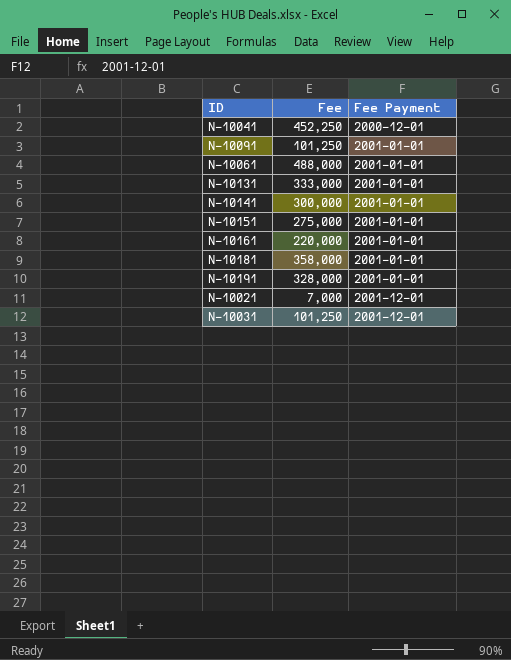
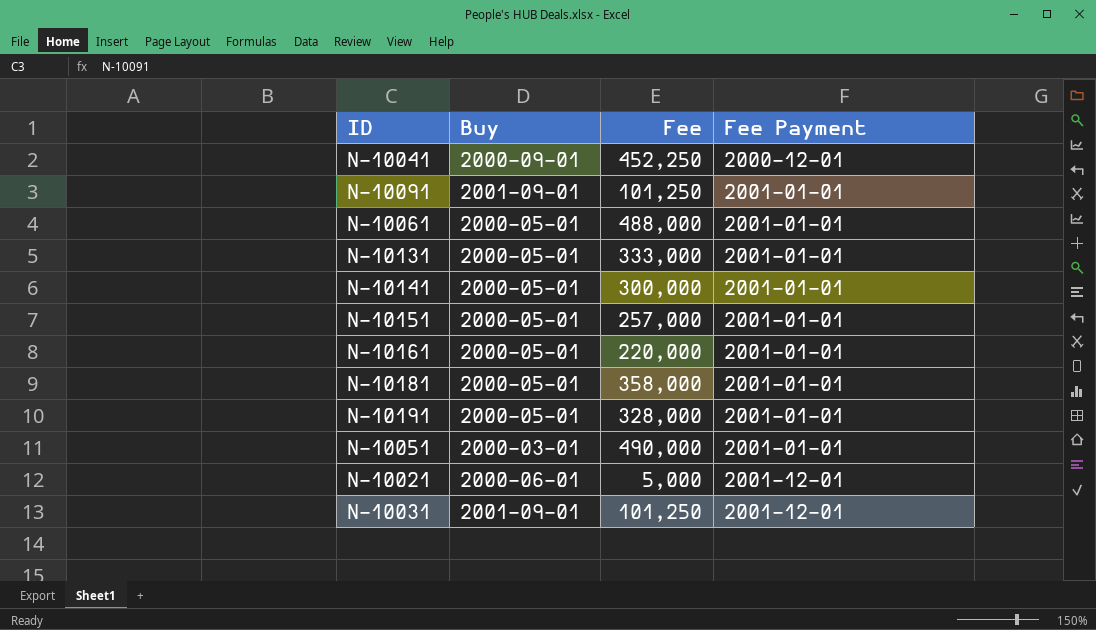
column Buy | position: none -> 2
N-10151 | Fee: 275,000 -> 257,000
row N-10051: none -> 2000-03-01 | 490,000 | 2001-01-01
N-10021 | Fee: 7,000 -> 5,000

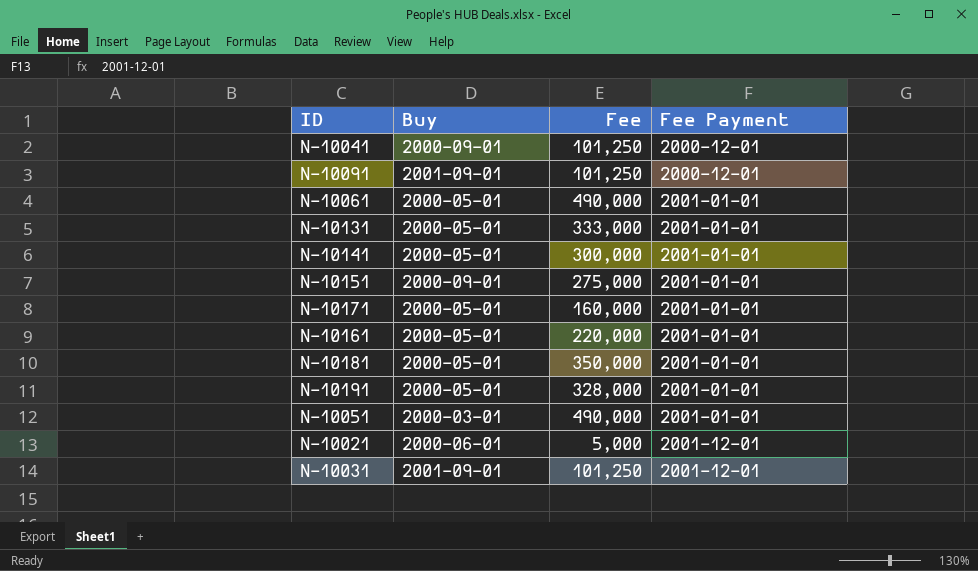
N-10041 | Fee: 452,250 -> 101,250
N-10091 | Fee Payment: 2001-01-01 -> 2000-12-01
N-10061 | Fee: 488,000 -> 490,000
N-10151 | Buy: 2000-05-01 -> 2000-09-01
N-10151 | Fee: 257,000 -> 275,000
row N-10171: none -> 2000-05-01 | 160,000 | 2001-01-01
N-10181 | Fee: 358,000 -> 350,000

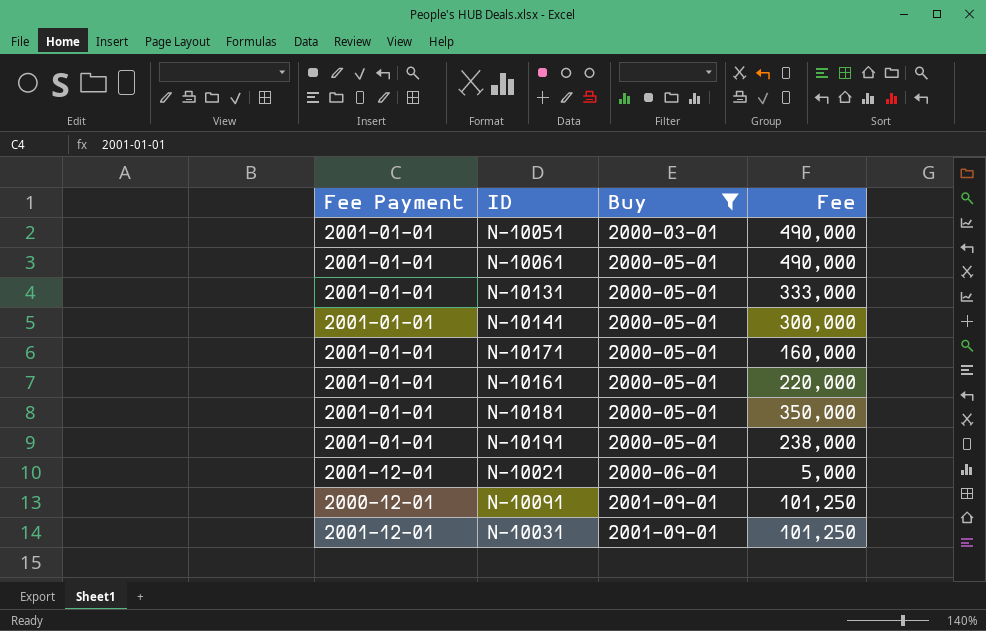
filter: none -> Buy != 2000-09-01
row order: Fee Payment ascending -> Buy ascending
column Fee Payment | position: 4 -> 1
N-10191 | Fee: 328,000 -> 238,000

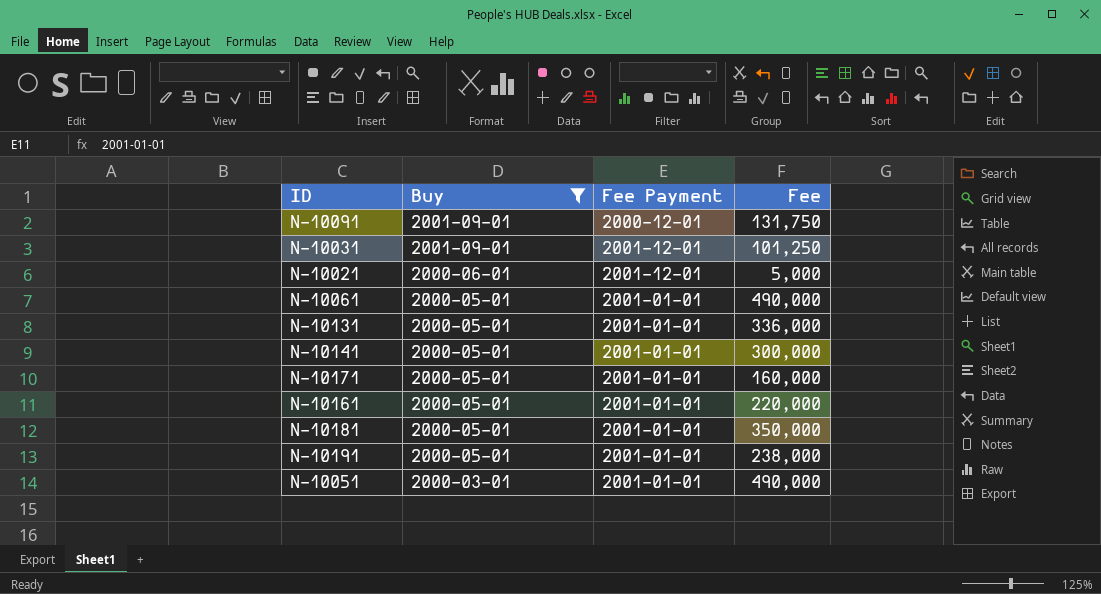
row order: Buy ascending -> Buy descending
column Fee Payment | position: 1 -> 3
N-10091 | Fee: 101,250 -> 131,750
N-10131 | Fee: 333,000 -> 336,000

